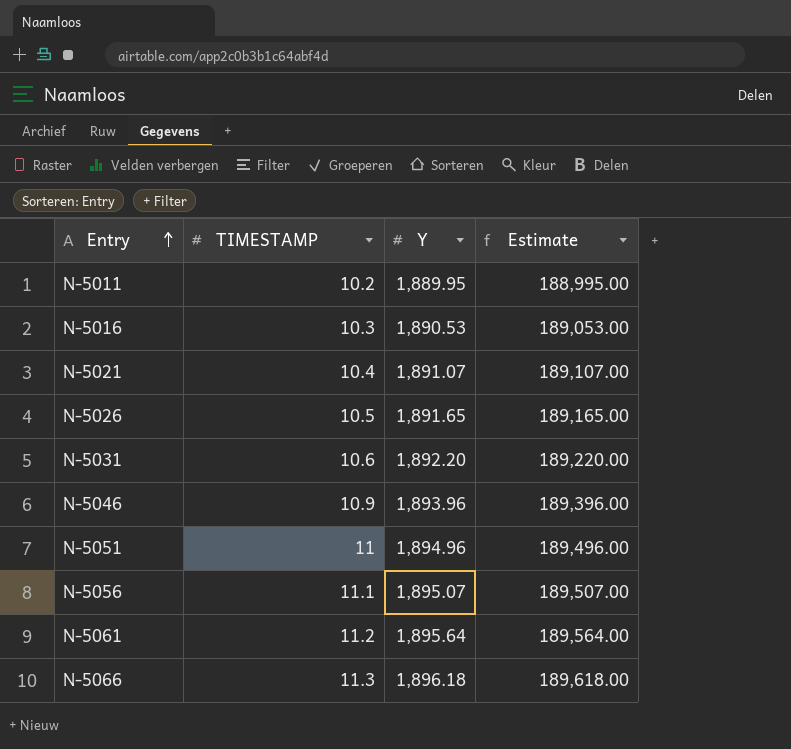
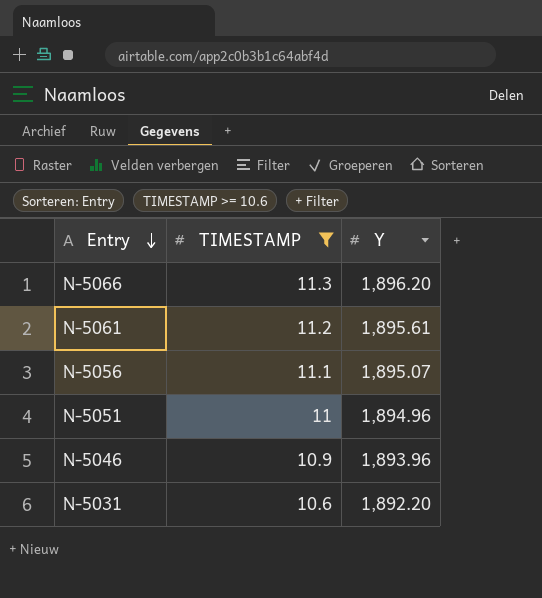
filter: none -> TIMESTAMP >= 10.6
row order: Entry ascending -> Entry descending
column Estimate | formula: [Y] * 100 -> none
N-5066 | Y: 1,896.18 -> 1,896.20
N-5061 | Y: 1,895.64 -> 1,895.61

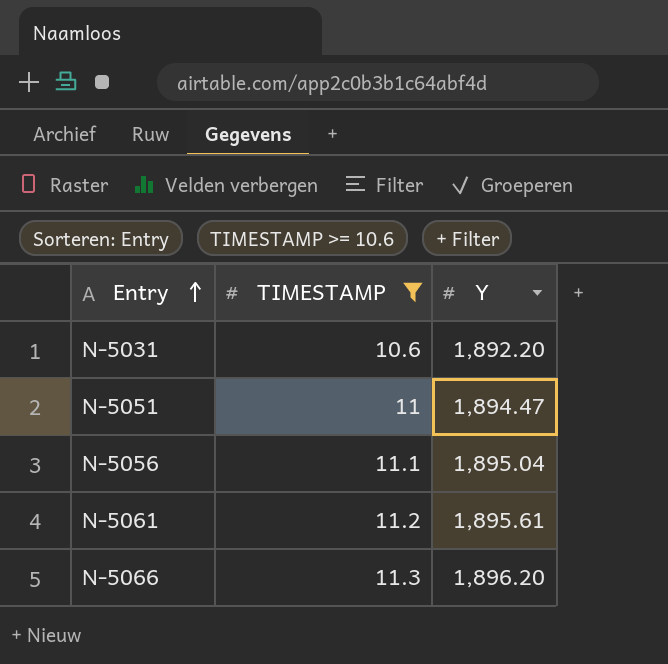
row order: Entry descending -> Entry ascending
row N-5046: 10.9 | 1,893.96 -> none
N-5051 | Y: 1,894.96 -> 1,894.47
N-5056 | Y: 1,895.07 -> 1,895.04

